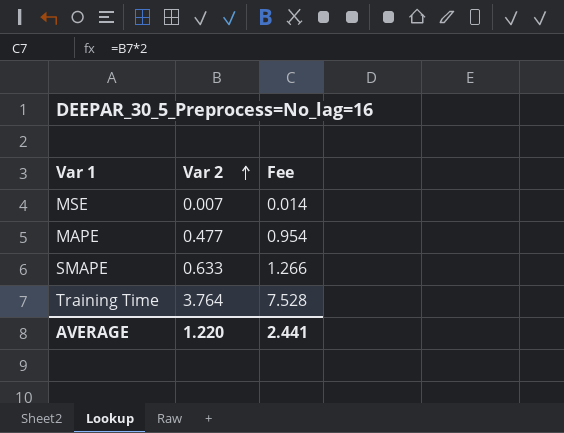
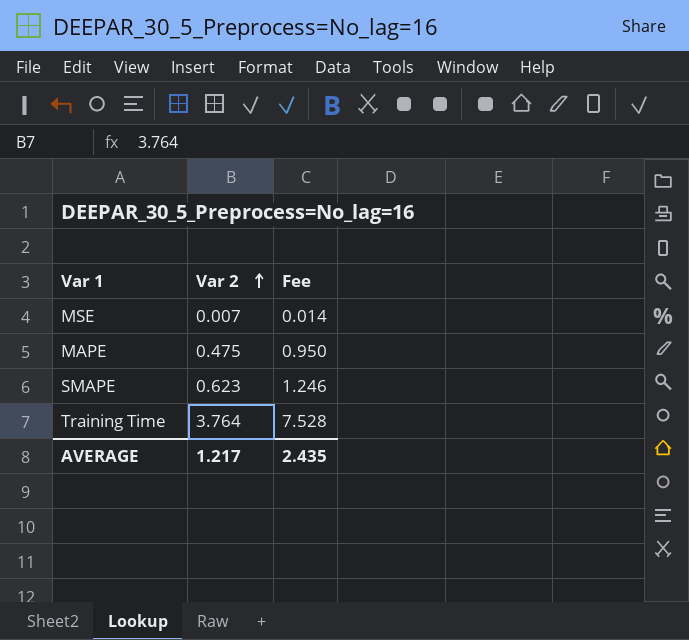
MAPE | Var 2: 0.477 -> 0.475
MAPE | Fee: 0.954 -> 0.950
SMAPE | Var 2: 0.633 -> 0.623
SMAPE | Fee: 1.266 -> 1.246
AVERAGE | Var 2: 1.220 -> 1.217
AVERAGE | Fee: 2.441 -> 2.435

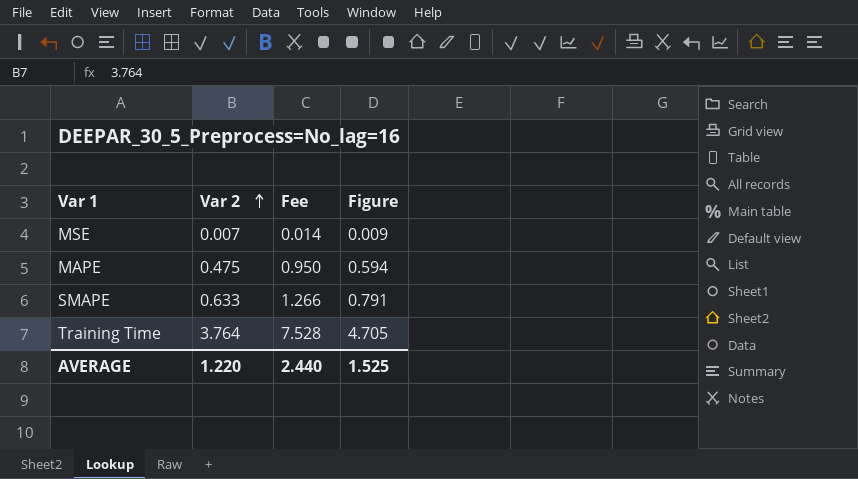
column Figure | formula: none -> [Var 2] * 1.25
SMAPE | Var 2: 0.623 -> 0.633
SMAPE | Fee: 1.246 -> 1.266
AVERAGE | Var 2: 1.217 -> 1.220
AVERAGE | Fee: 2.435 -> 2.440

